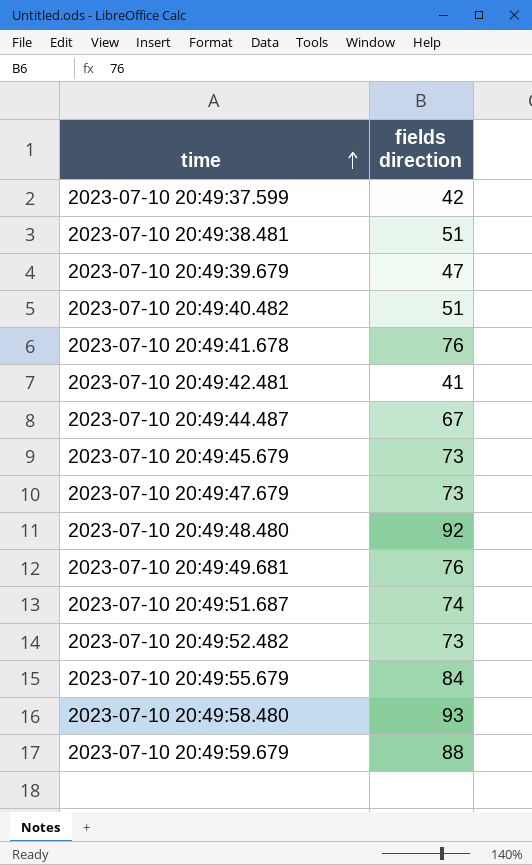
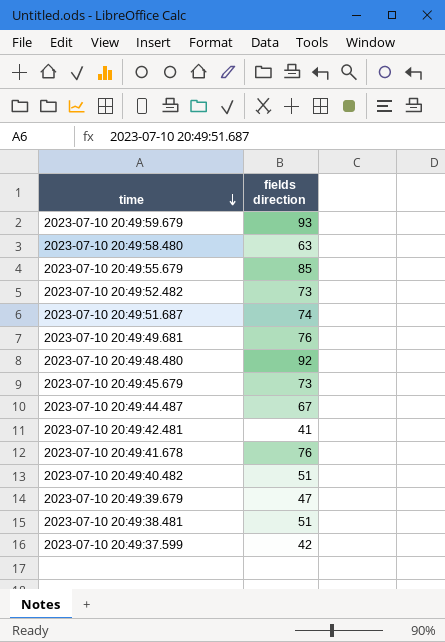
row order: time ascending -> time descending
row 2023-07-10 20:49:47.679: 73 -> none
2023-07-10 20:49:59.679 | fields direction: 88 -> 93
2023-07-10 20:49:58.480 | fields direction: 93 -> 63
2023-07-10 20:49:55.679 | fields direction: 84 -> 85

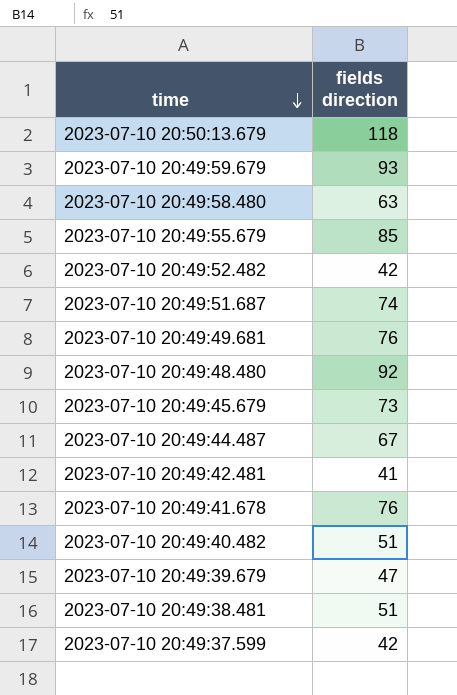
row 2023-07-10 20:50:13.679: none -> 118
2023-07-10 20:49:52.482 | fields direction: 73 -> 42

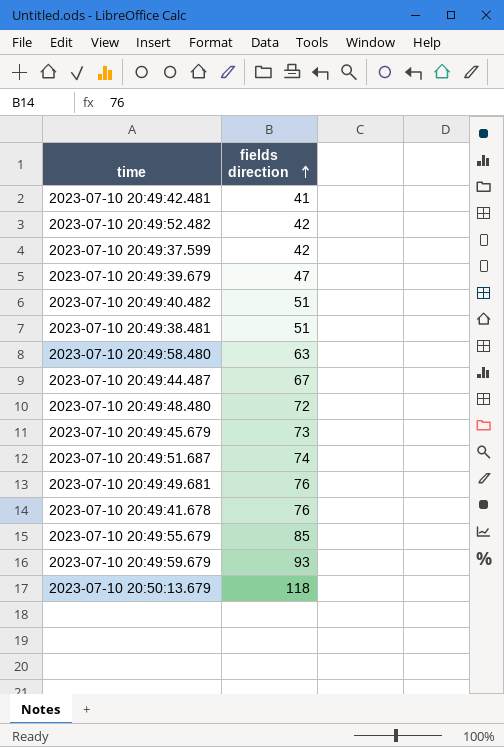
row order: time descending -> fields direction ascending
2023-07-10 20:49:48.480 | fields direction: 92 -> 72

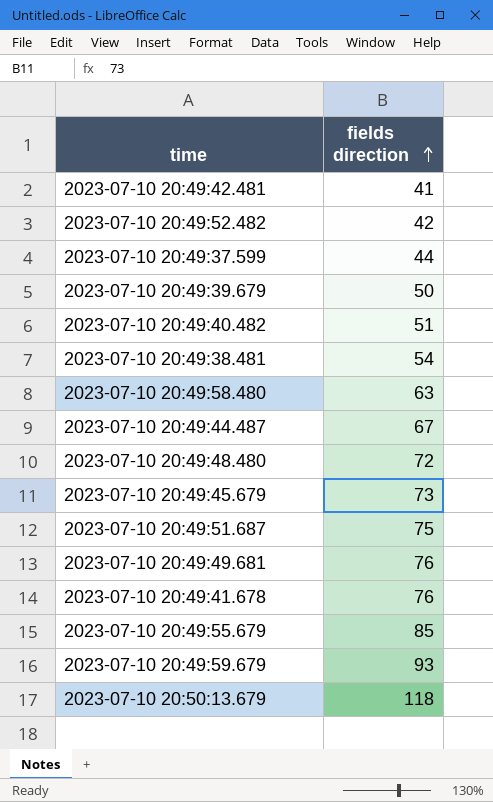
2023-07-10 20:49:37.599 | fields direction: 42 -> 44
2023-07-10 20:49:39.679 | fields direction: 47 -> 50
2023-07-10 20:49:38.481 | fields direction: 51 -> 54
2023-07-10 20:49:51.687 | fields direction: 74 -> 75

